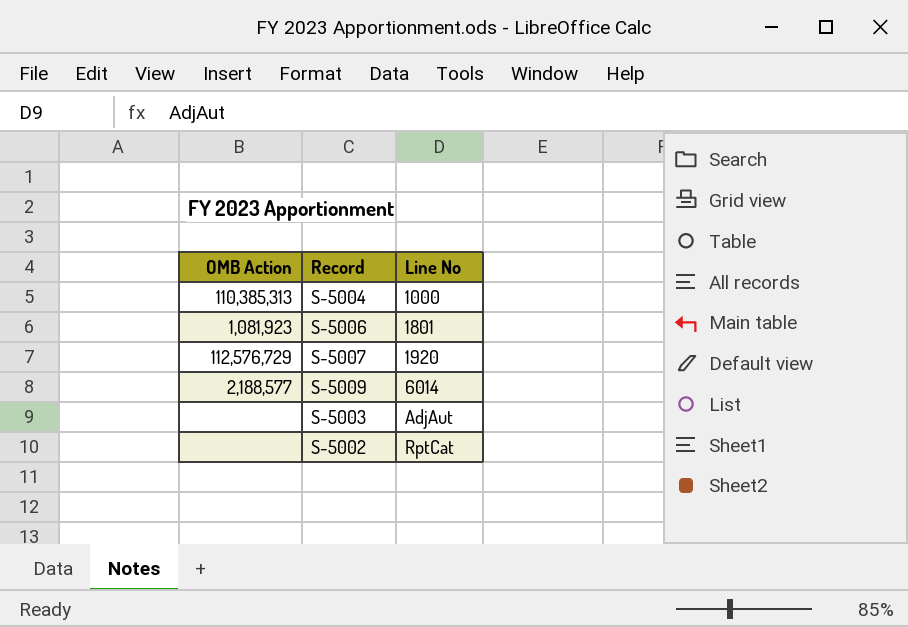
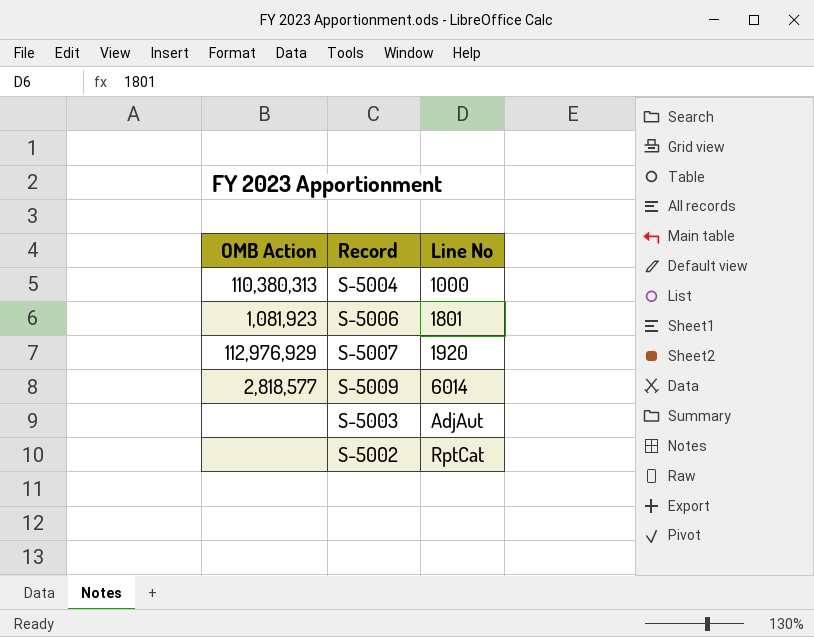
S-5004 | OMB Action: 110,385,313 -> 110,380,313
S-5007 | OMB Action: 112,576,729 -> 112,976,929
S-5009 | OMB Action: 2,188,577 -> 2,818,577

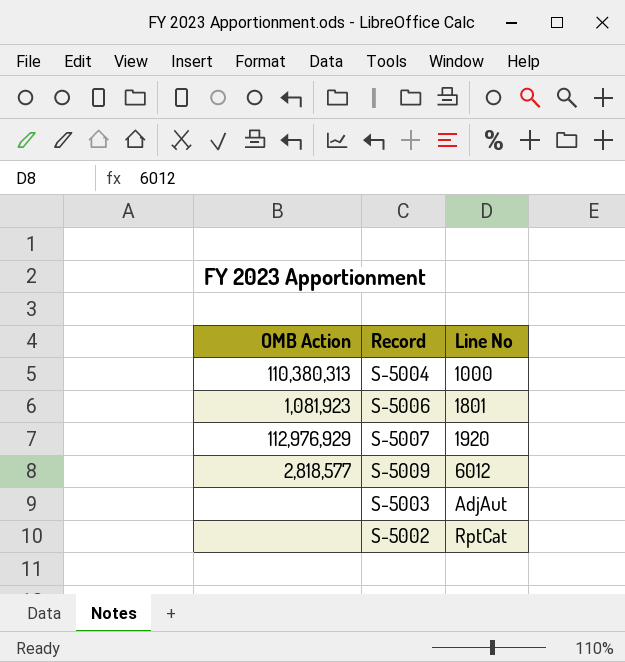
S-5009 | Line No: 6014 -> 6012

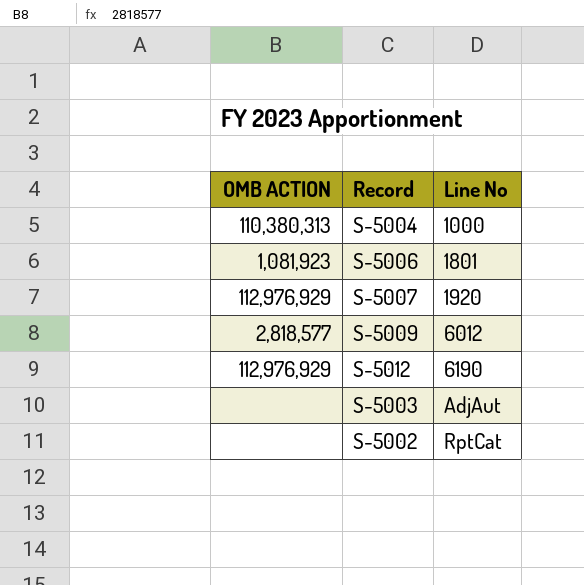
column name: OMB Action -> OMB ACTION
row S-5012: none -> 112,976,929 | 6190

